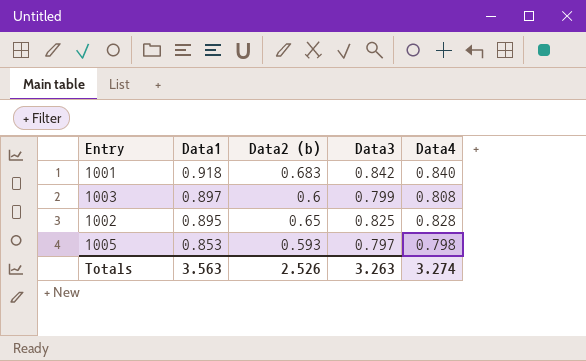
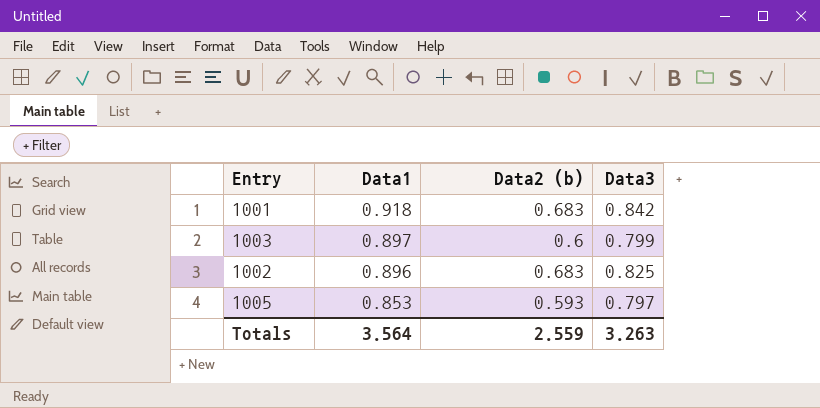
column Data4 | position: 5 -> none
1002 | Data1: 0.895 -> 0.896
1002 | Data2 (b): 0.65 -> 0.683
Totals | Data1: 3.563 -> 3.564
Totals | Data2 (b): 2.526 -> 2.559

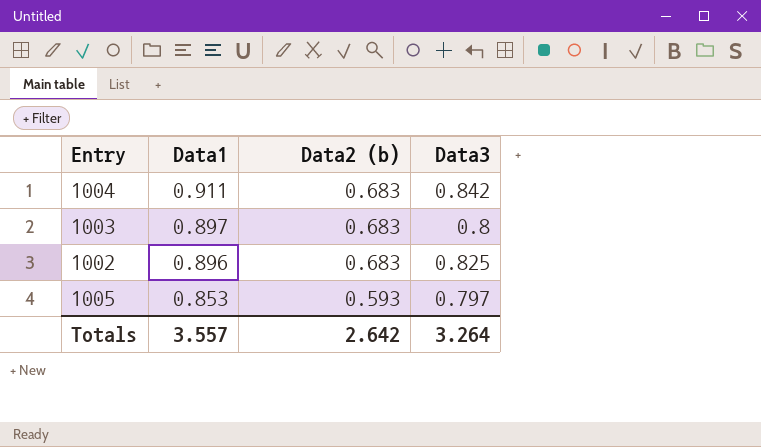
row 1001: 0.918 | 0.683 | 0.842 -> none
row 1004: none -> 0.911 | 0.683 | 0.842
1003 | Data2 (b): 0.6 -> 0.683
1003 | Data3: 0.799 -> 0.8
Totals | Data1: 3.564 -> 3.557
Totals | Data2 (b): 2.559 -> 2.642
Totals | Data3: 3.263 -> 3.264

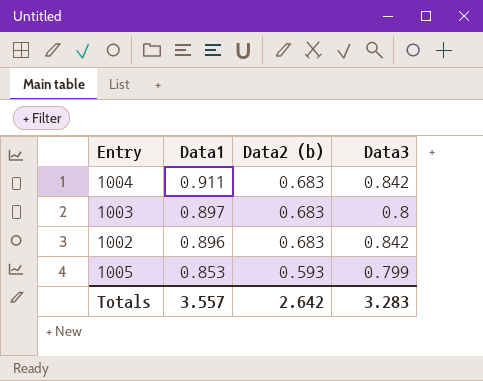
1002 | Data3: 0.825 -> 0.842
1005 | Data3: 0.797 -> 0.799
Totals | Data3: 3.264 -> 3.283

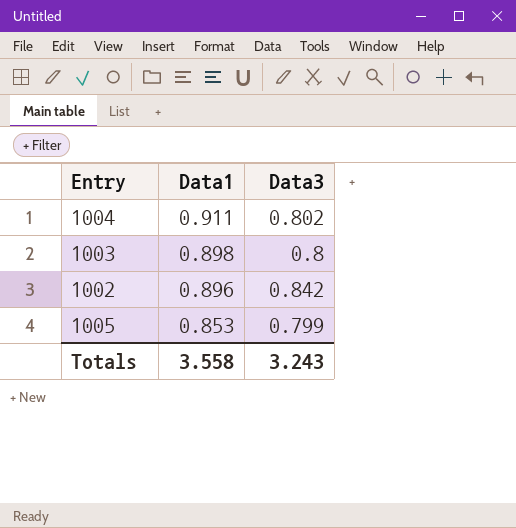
column Data2 (b) | position: 3 -> none
1004 | Data3: 0.842 -> 0.802
1003 | Data1: 0.897 -> 0.898
Totals | Data1: 3.557 -> 3.558
Totals | Data3: 3.283 -> 3.243

